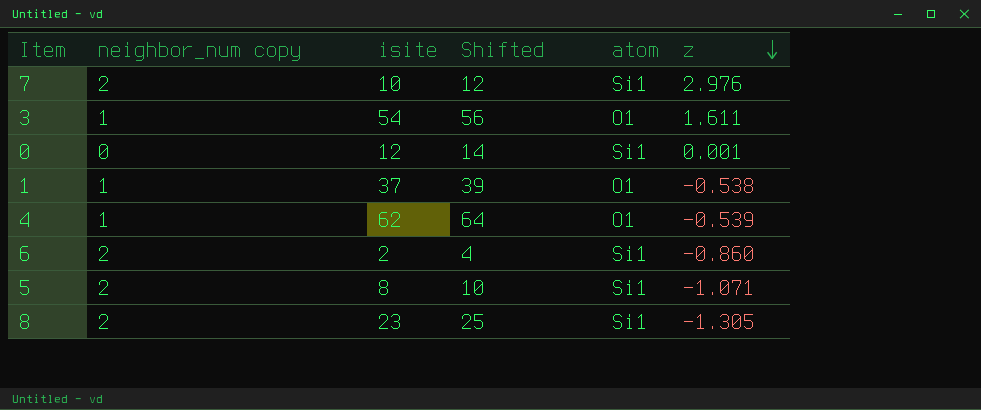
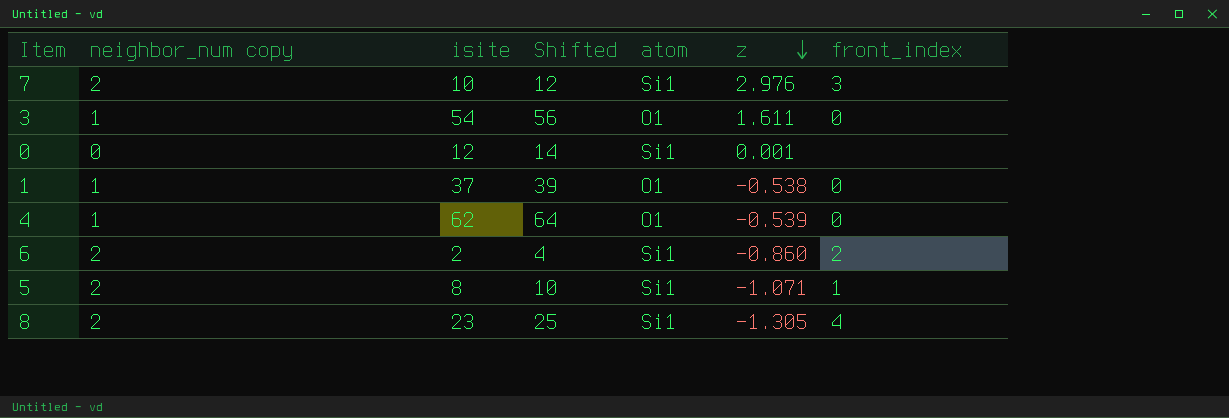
column front_index | position: none -> 7

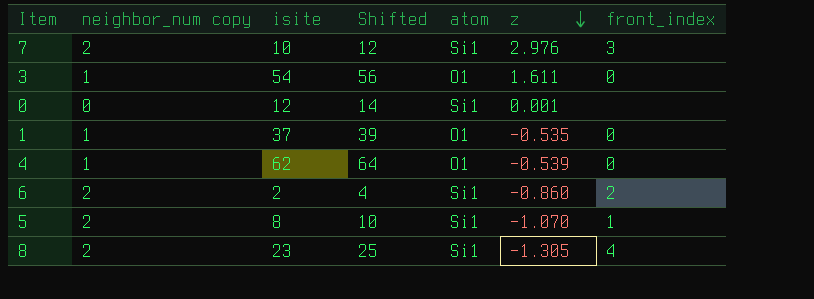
1 | z: -0.538 -> -0.535
5 | z: -1.071 -> -1.070

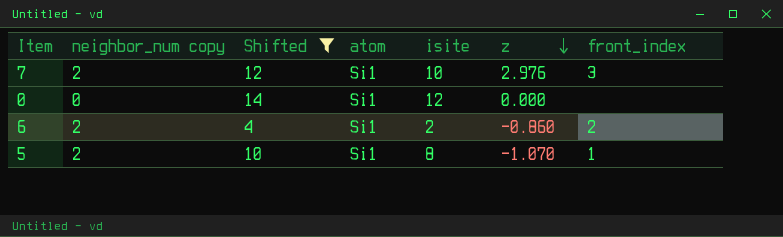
filter: none -> Shifted <= 14
column isite | position: 3 -> 5
0 | z: 0.001 -> 0.000

